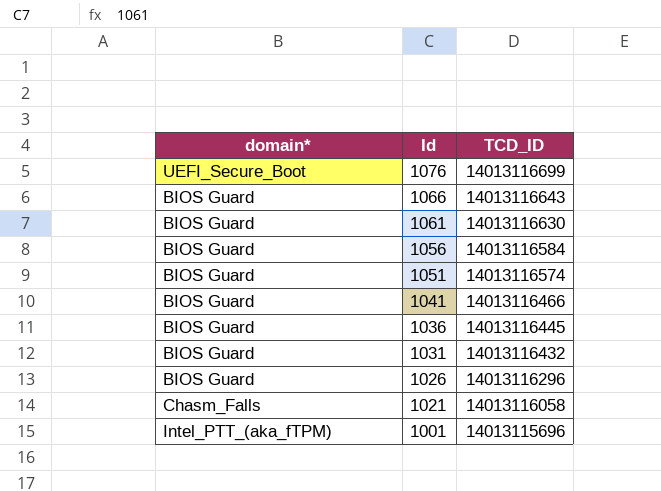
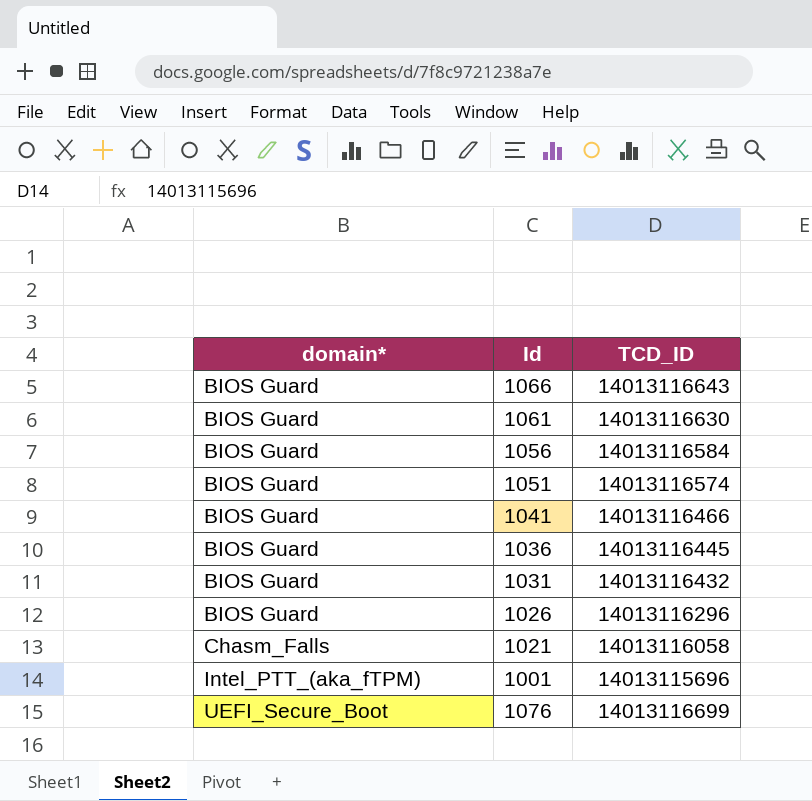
row order: Id descending -> domain* ascending

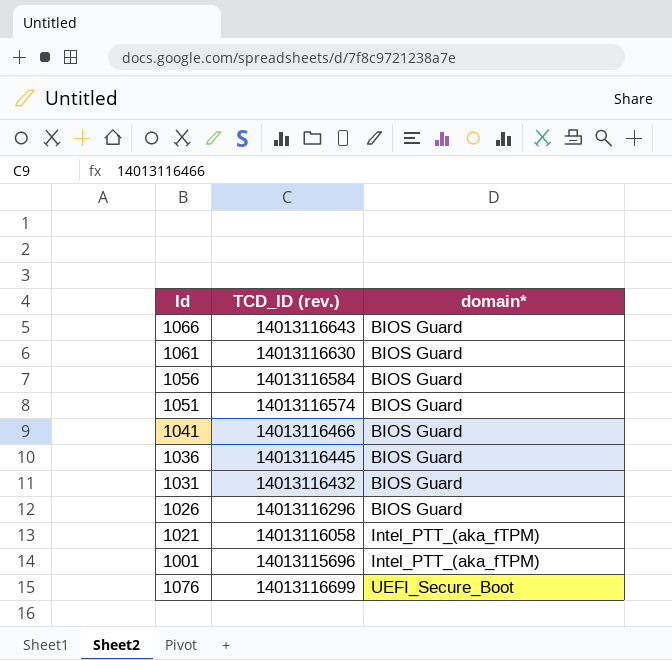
column name: TCD_ID -> TCD_ID (rev.)
column domain* | position: 1 -> 3
1021 | domain*: Chasm_Falls -> Intel_PTT_(aka_fTPM)

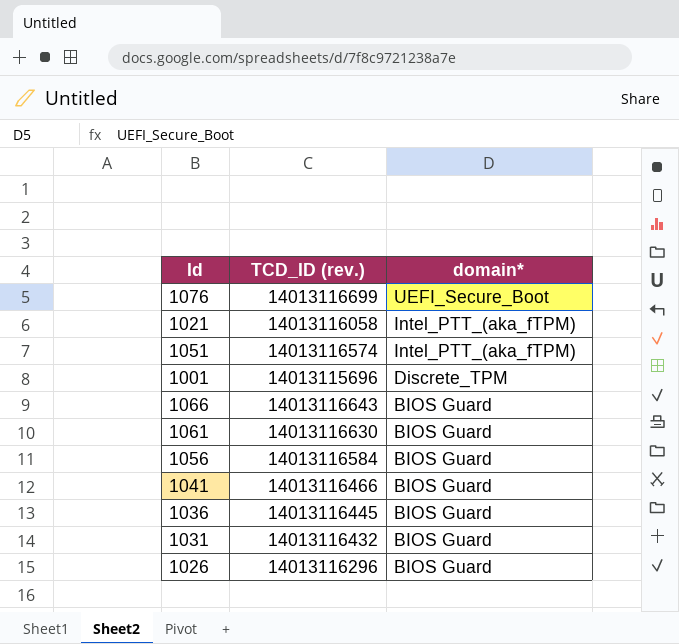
row order: domain* ascending -> domain* descending
1051 | domain*: BIOS Guard -> Intel_PTT_(aka_fTPM)
1001 | domain*: Intel_PTT_(aka_fTPM) -> Discrete_TPM

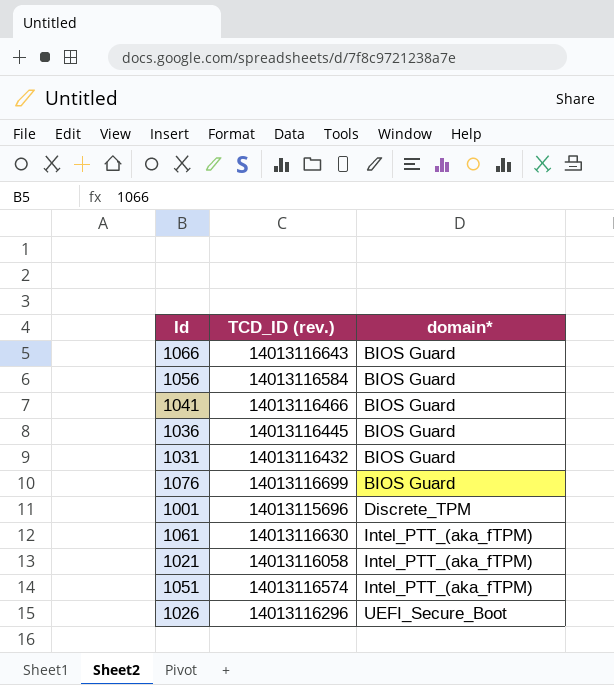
row order: domain* descending -> domain* ascending
1076 | domain*: UEFI_Secure_Boot -> BIOS Guard
1061 | domain*: BIOS Guard -> Intel_PTT_(aka_fTPM)
1026 | domain*: BIOS Guard -> UEFI_Secure_Boot

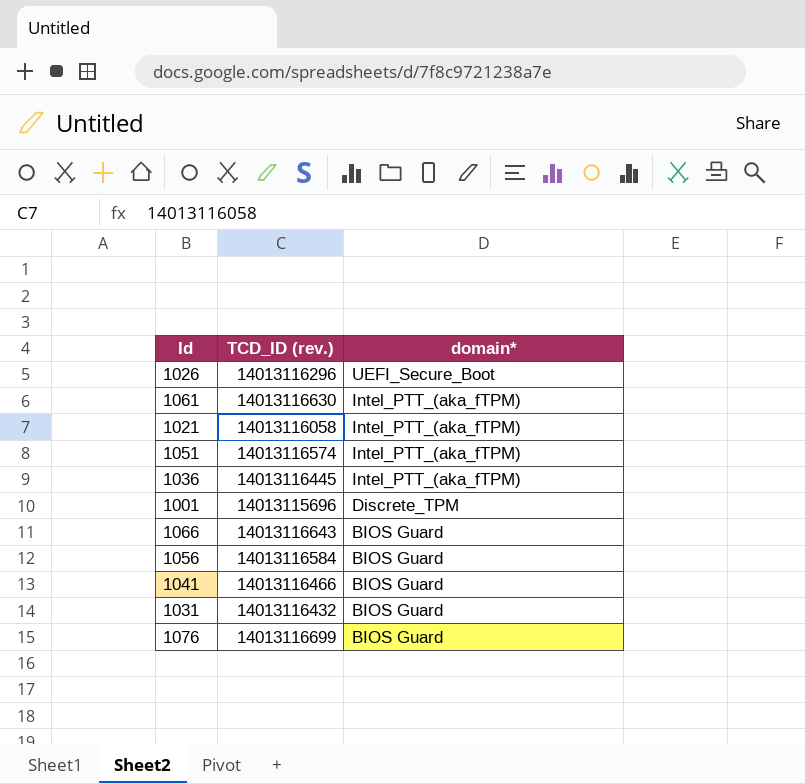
row order: domain* ascending -> domain* descending
1036 | domain*: BIOS Guard -> Intel_PTT_(aka_fTPM)

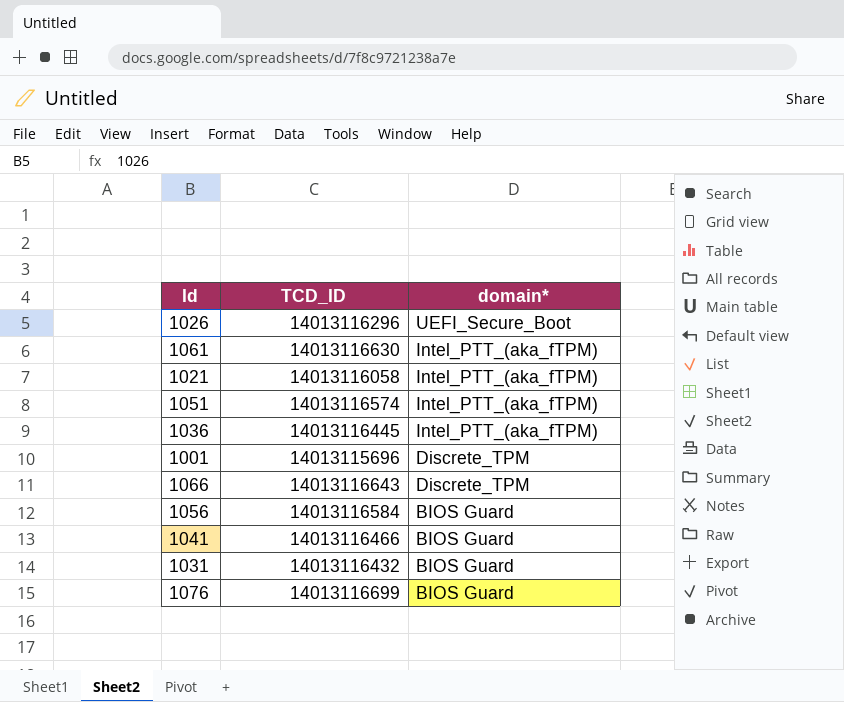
column name: TCD_ID (rev.) -> TCD_ID
1066 | domain*: BIOS Guard -> Discrete_TPM

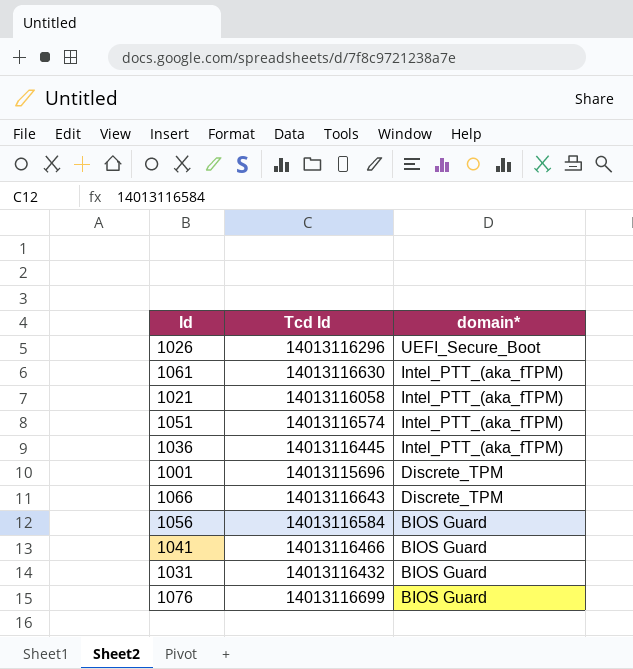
column name: TCD_ID -> Tcd Id

